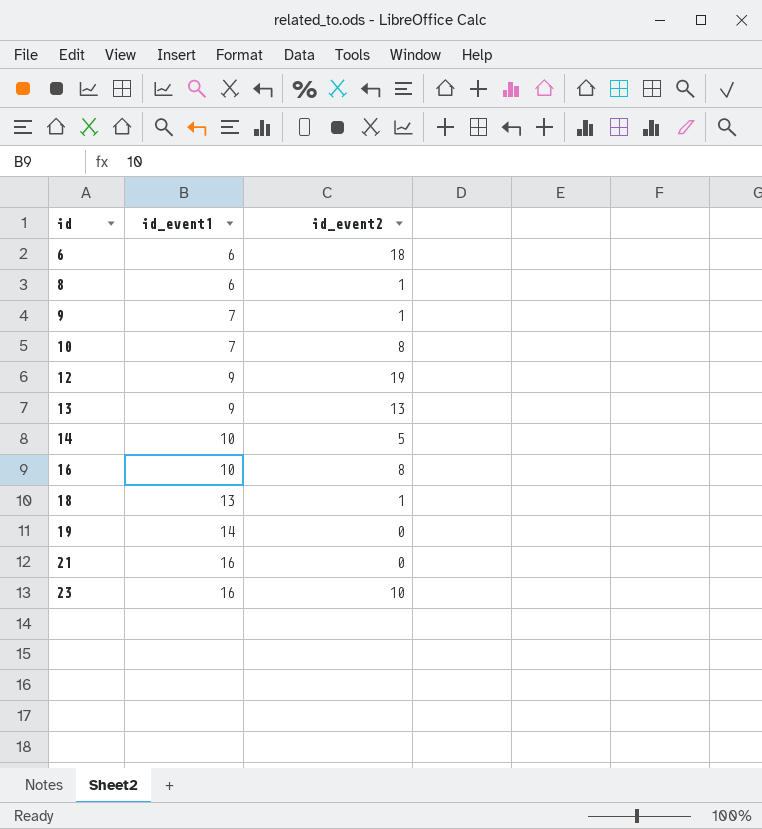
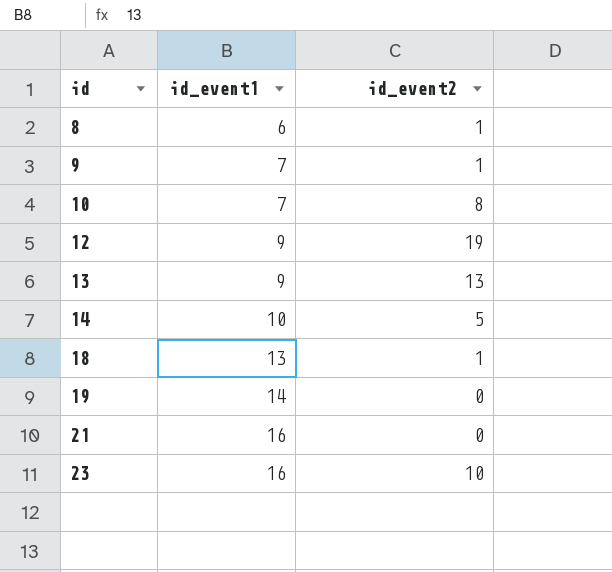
row 6: 6 | 18 -> none
row 16: 10 | 8 -> none

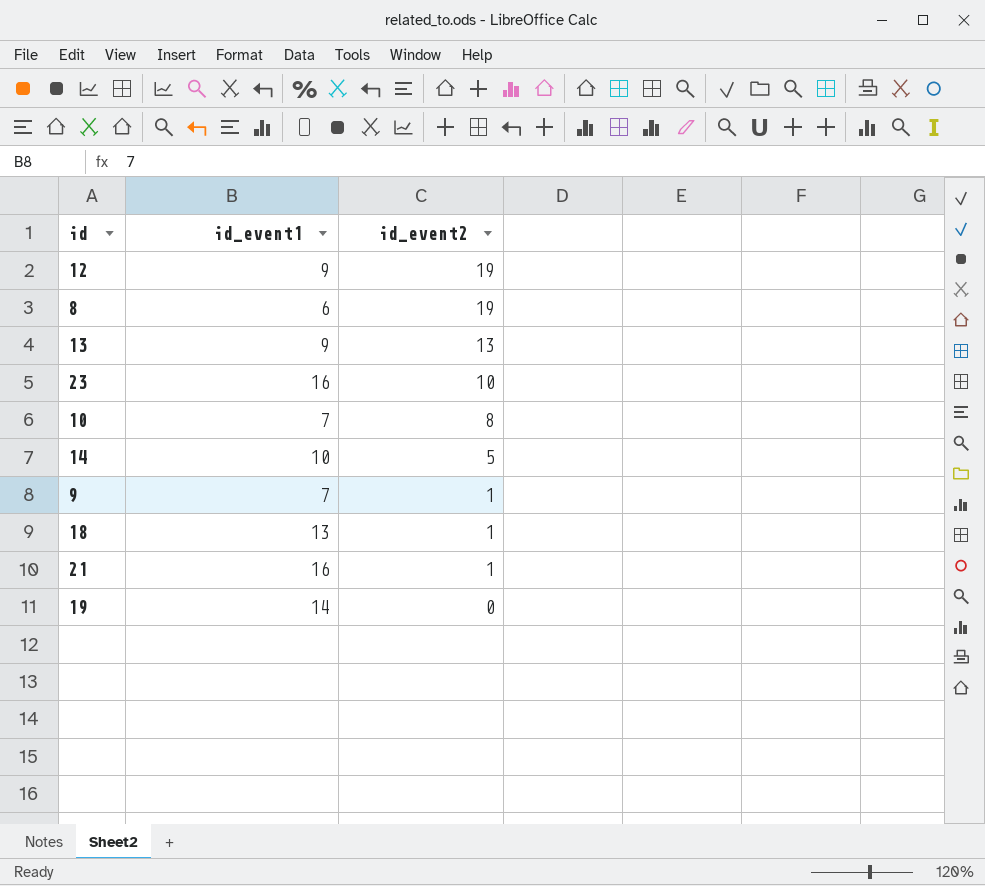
row order: id ascending -> id_event2 descending
8 | id_event2: 1 -> 19
21 | id_event2: 0 -> 1

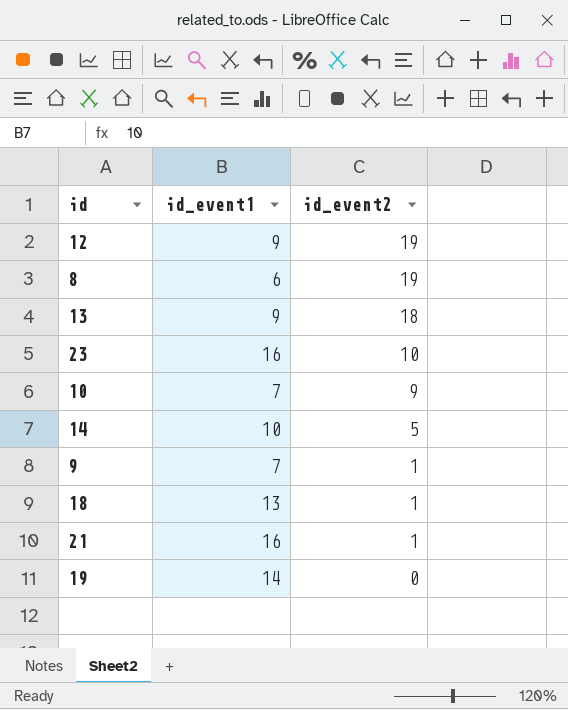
13 | id_event2: 13 -> 18
10 | id_event2: 8 -> 9

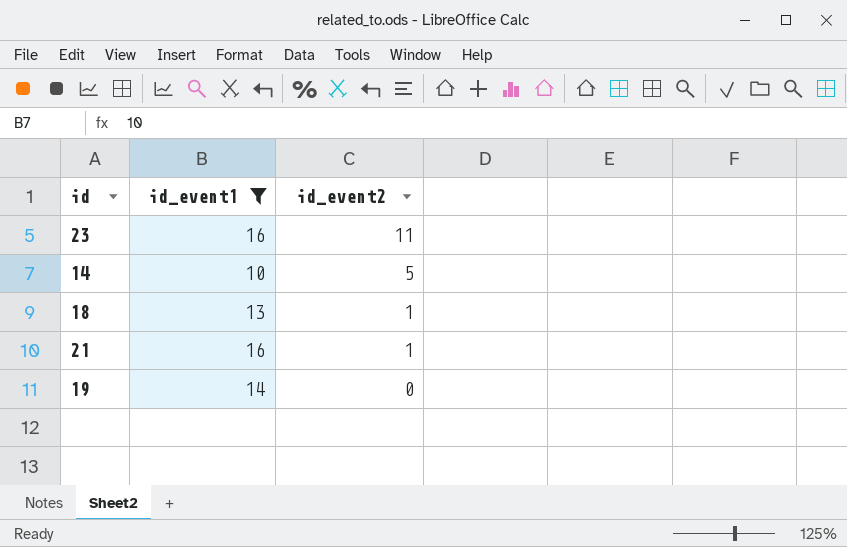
filter: none -> id_event1 >= 10
23 | id_event2: 10 -> 11

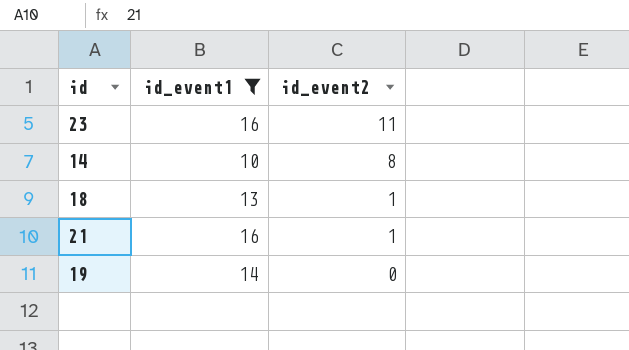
14 | id_event2: 5 -> 8

